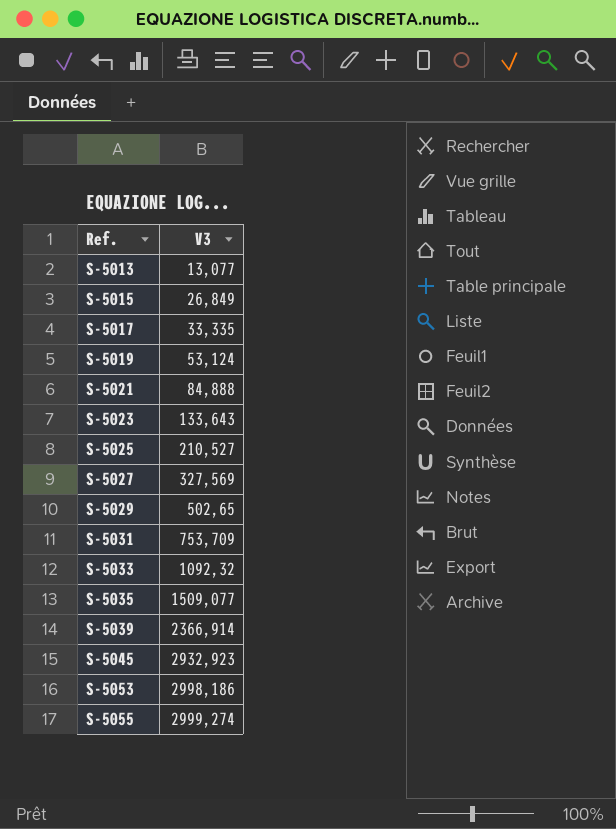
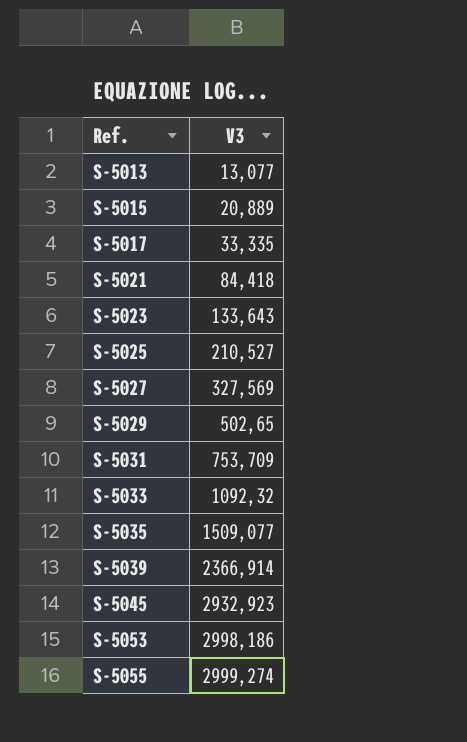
row S-5019: 53,124 -> none
S-5015 | V3: 26,849 -> 20,889
S-5021 | V3: 84,888 -> 84,418

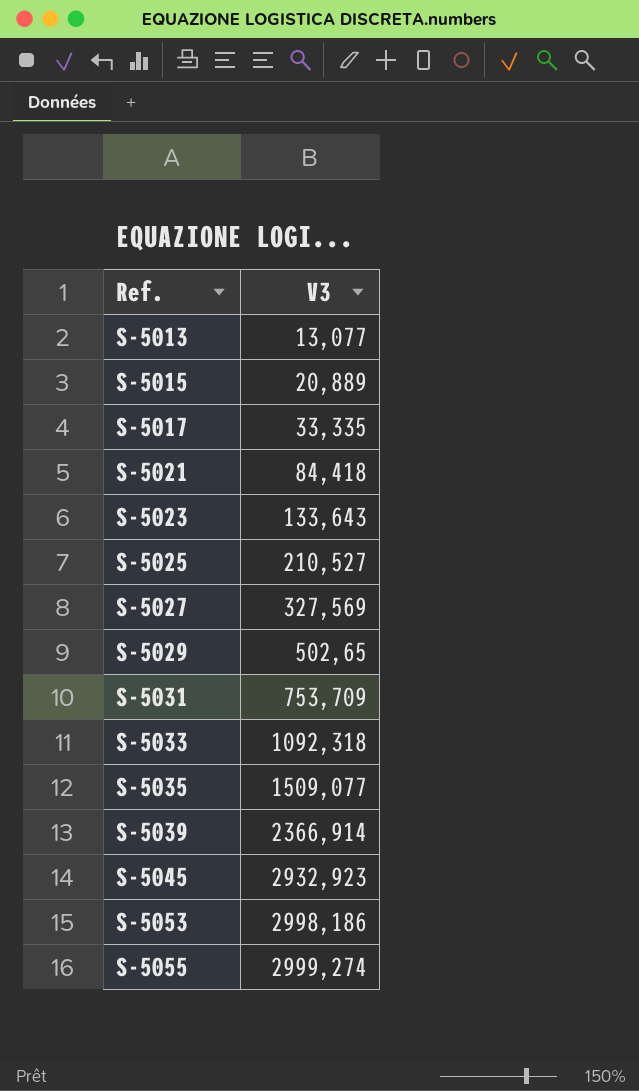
S-5033 | V3: 1092,32 -> 1092,318

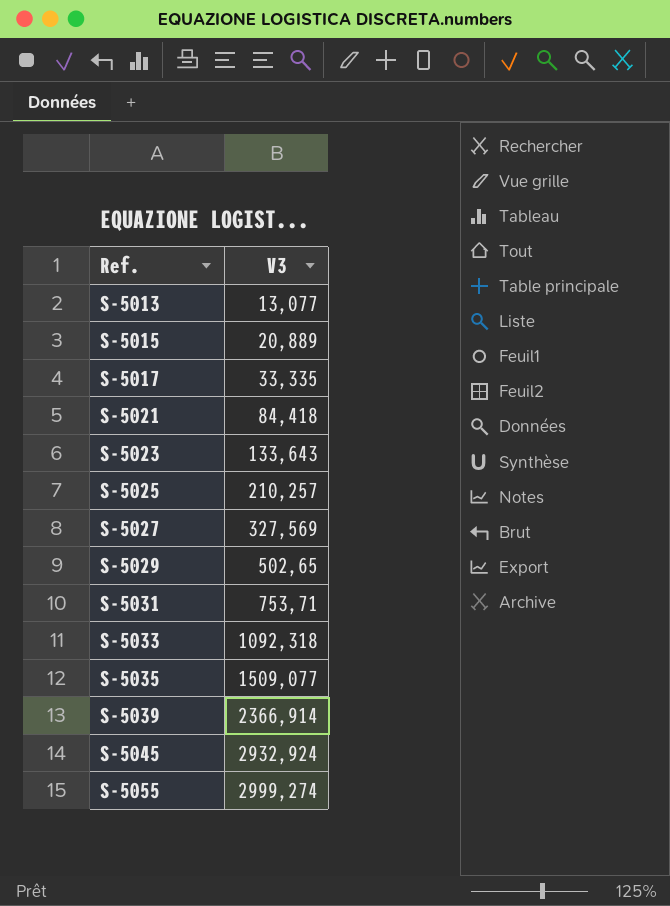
row S-5053: 2998,186 -> none
S-5025 | V3: 210,527 -> 210,257
S-5031 | V3: 753,709 -> 753,71
S-5045 | V3: 2932,923 -> 2932,924

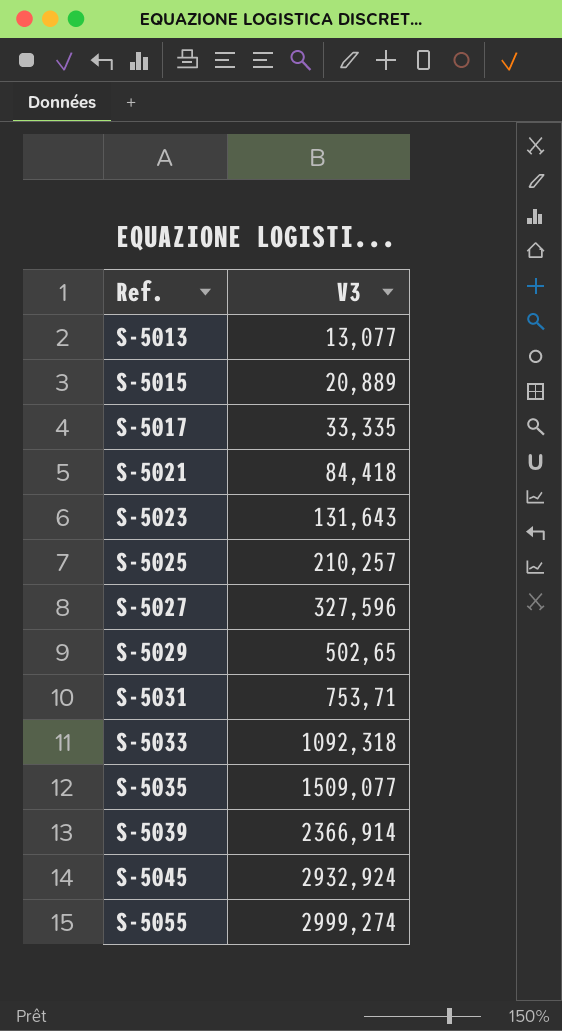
S-5023 | V3: 133,643 -> 131,643
S-5027 | V3: 327,569 -> 327,596

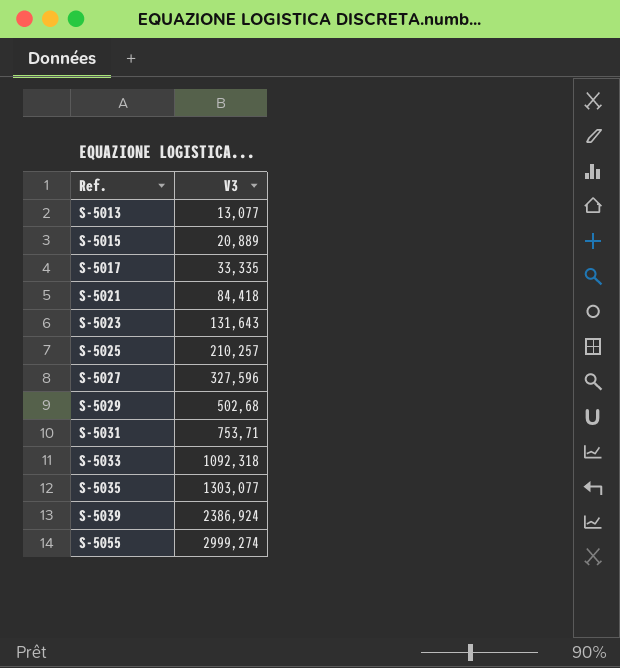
row S-5045: 2932,924 -> none
S-5029 | V3: 502,65 -> 502,68
S-5035 | V3: 1509,077 -> 1303,077
S-5039 | V3: 2366,914 -> 2386,924

